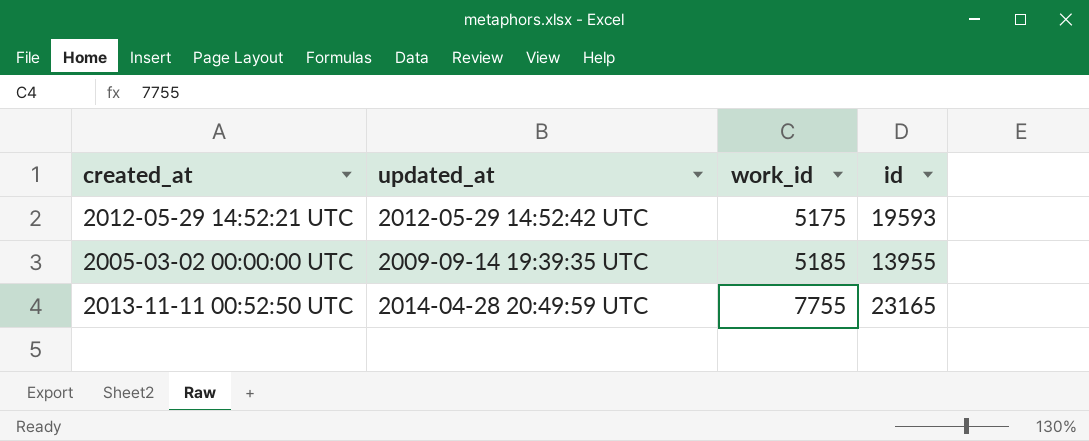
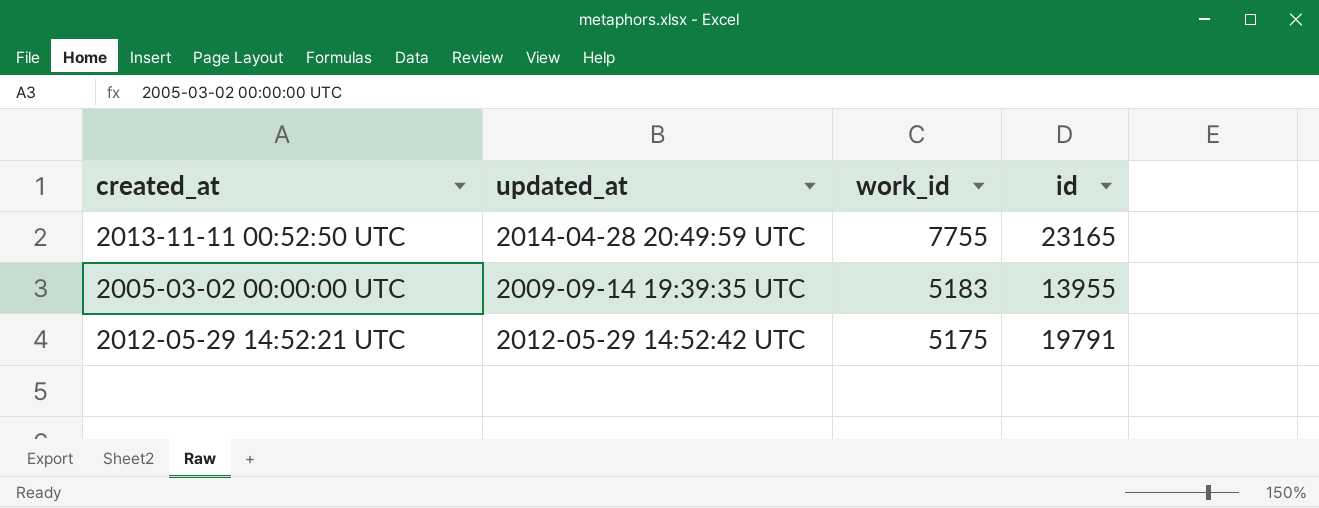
row order: work_id ascending -> work_id descending
2005-03-02 00:00:00 UTC | work_id: 5185 -> 5183
2012-05-29 14:52:21 UTC | id: 19593 -> 19791

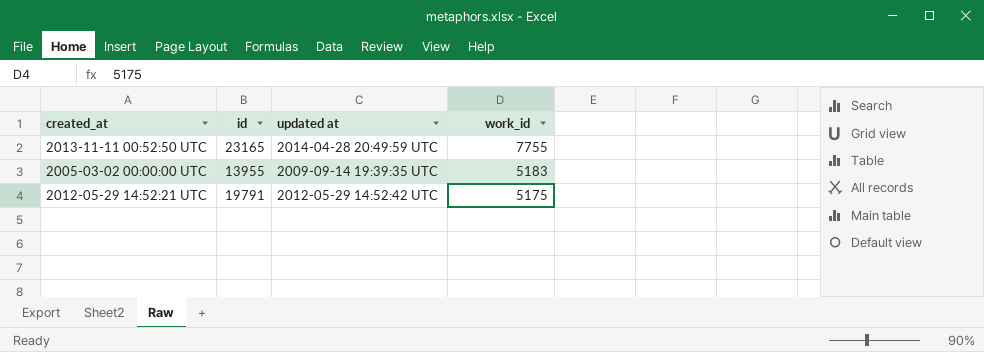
column id | position: 4 -> 2
column name: updated_at -> updated at

